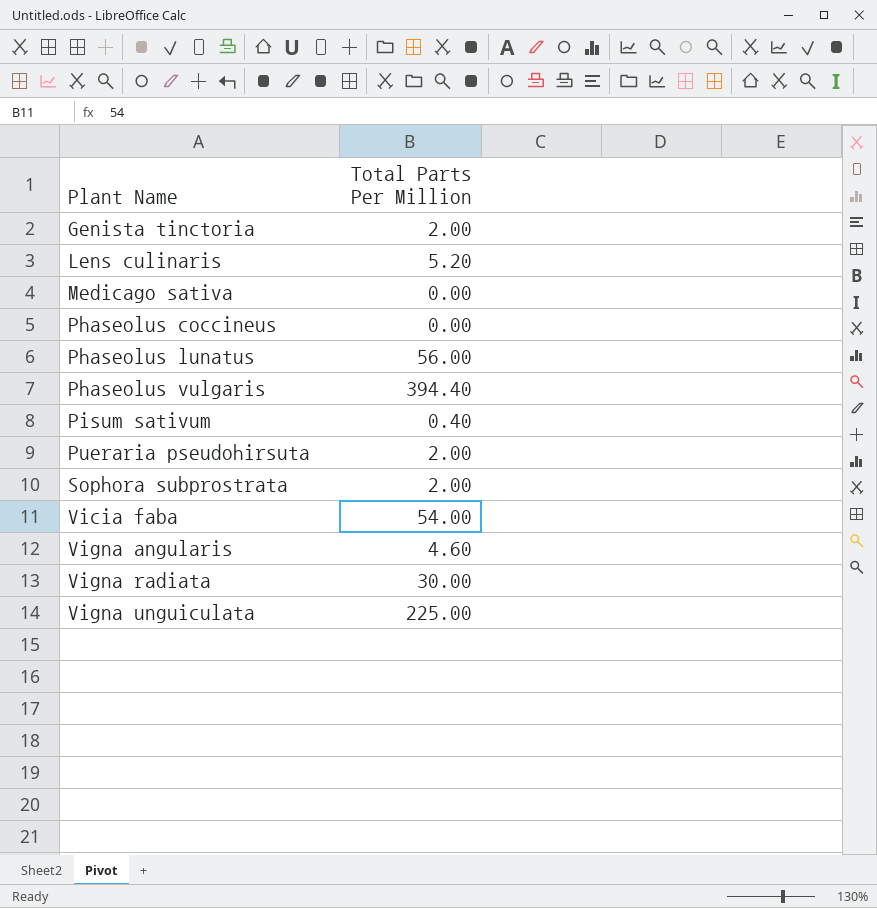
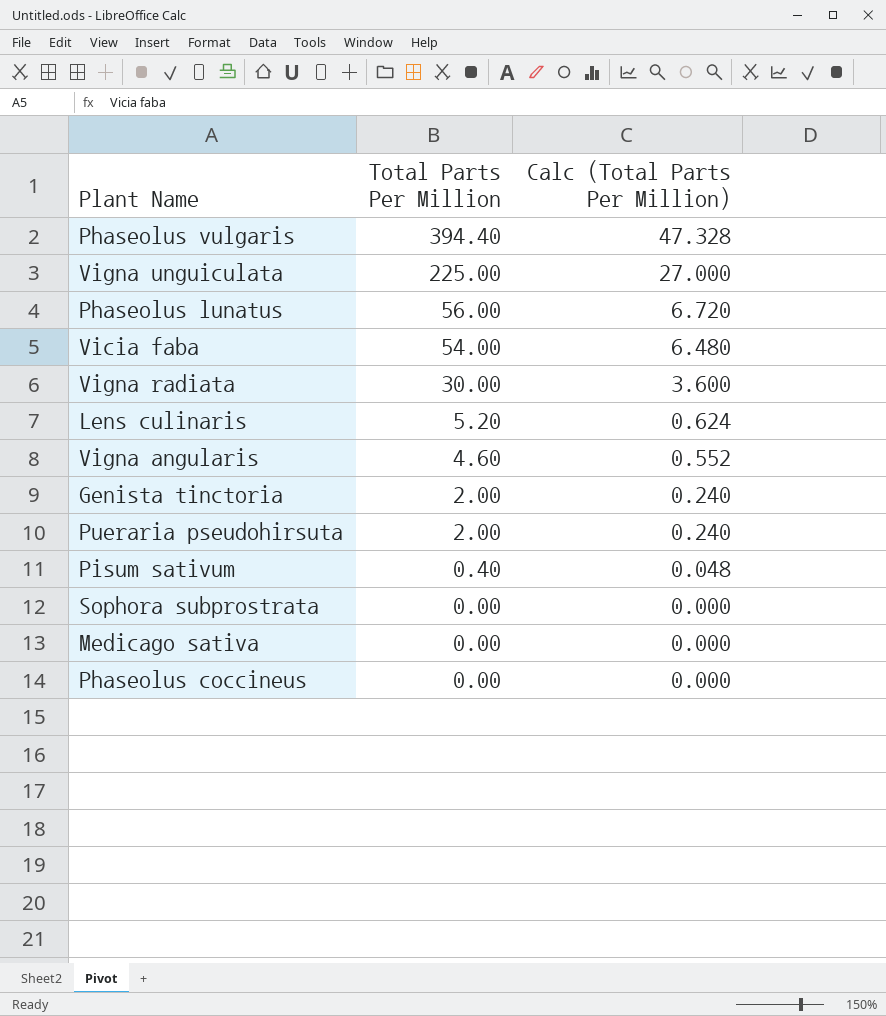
row order: Plant Name ascending -> Total Parts Per Million descending
column Calc (Total Parts Per Million) | formula: none -> [Total Parts Per Million] * 0.12
Sophora subprostrata | Total Parts Per Million: 2.00 -> 0.00

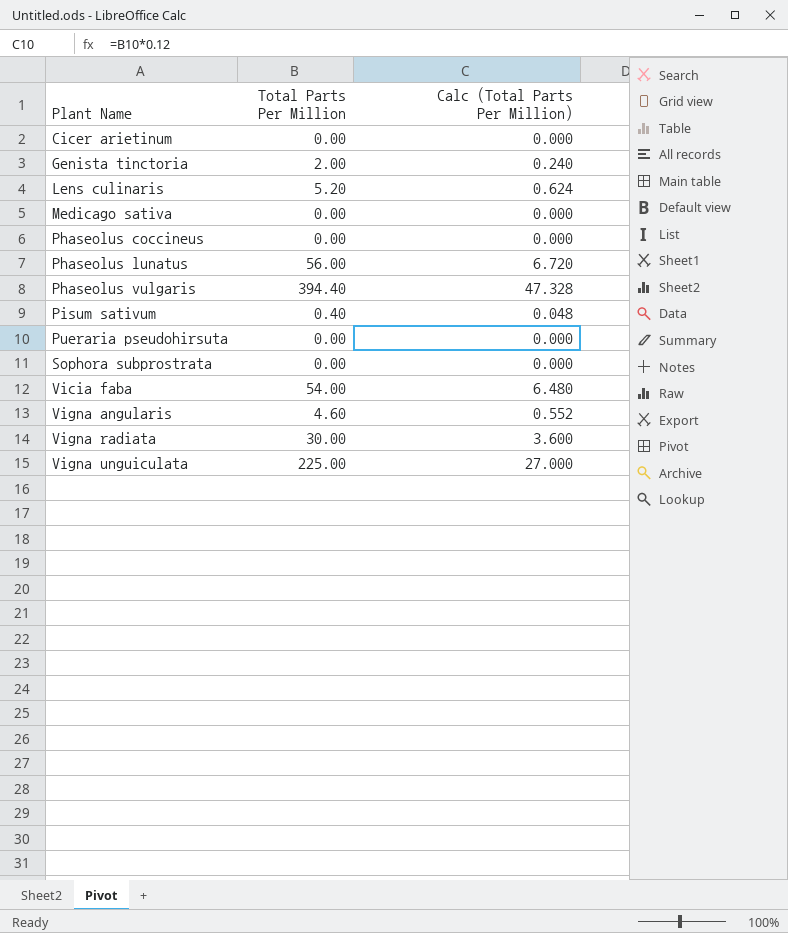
row order: Total Parts Per Million descending -> Plant Name ascending
row Cicer arietinum: none -> 0.00 | 0.000
Pueraria pseudohirsuta | Total Parts Per Million: 2.00 -> 0.00
Pueraria pseudohirsuta | Calc (Total Parts Per Million): 0.240 -> 0.000

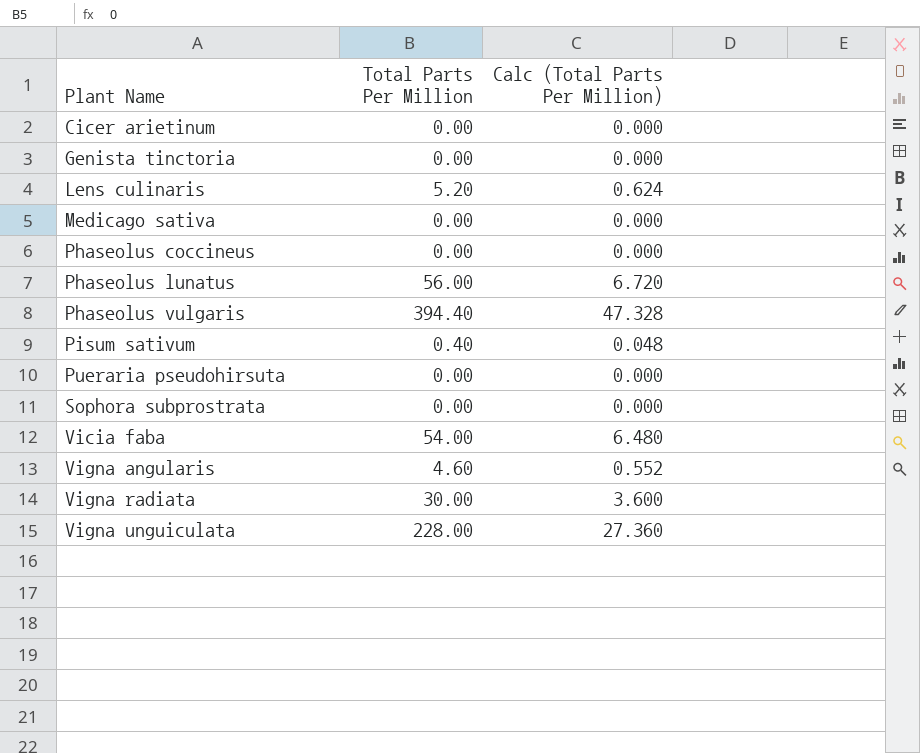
Genista tinctoria | Total Parts Per Million: 2.00 -> 0.00
Genista tinctoria | Calc (Total Parts Per Million): 0.240 -> 0.000
Vigna unguiculata | Total Parts Per Million: 225.00 -> 228.00
Vigna unguiculata | Calc (Total Parts Per Million): 27.000 -> 27.360

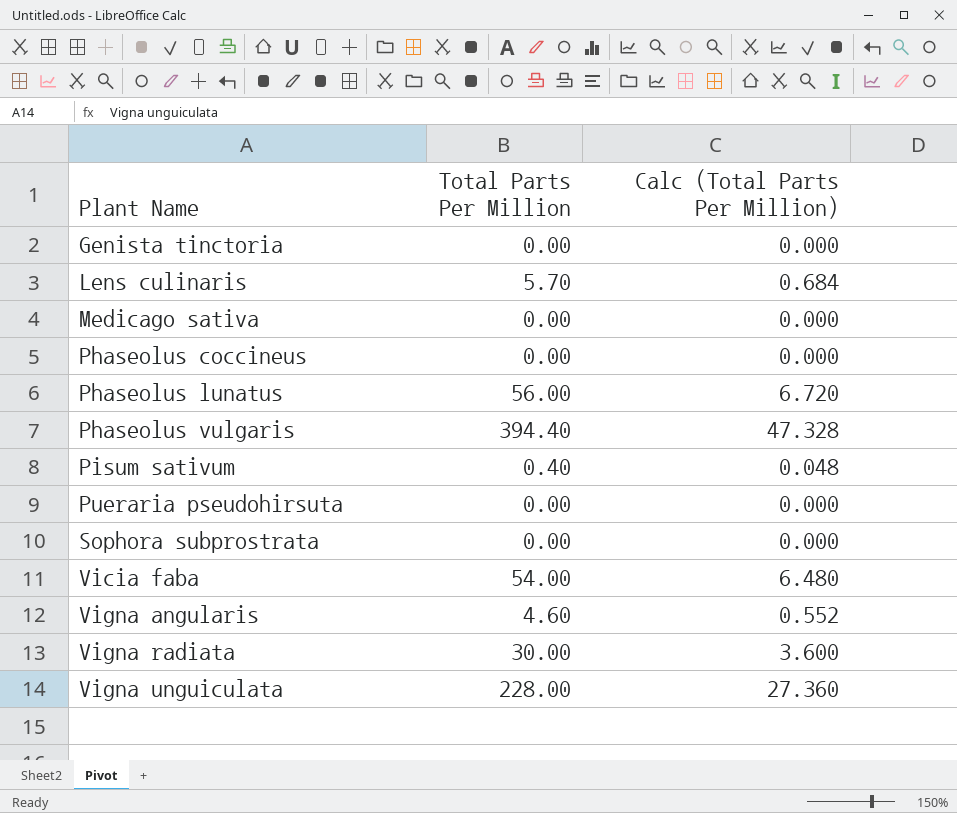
row Cicer arietinum: 0.00 | 0.000 -> none
Lens culinaris | Total Parts Per Million: 5.20 -> 5.70
Lens culinaris | Calc (Total Parts Per Million): 0.624 -> 0.684

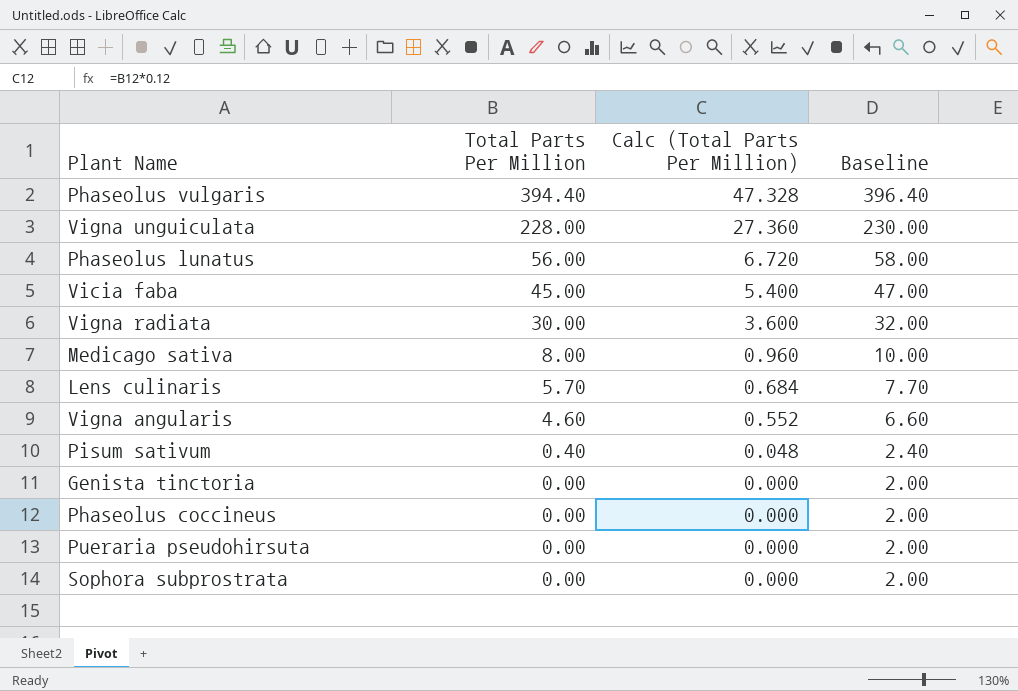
row order: Plant Name ascending -> Total Parts Per Million descending
column Baseline | formula: none -> [Total Parts Per Million] + 2
Vicia faba | Total Parts Per Million: 54.00 -> 45.00
Vicia faba | Calc (Total Parts Per Million): 6.480 -> 5.400
Medicago sativa | Total Parts Per Million: 0.00 -> 8.00
Medicago sativa | Calc (Total Parts Per Million): 0.000 -> 0.960

